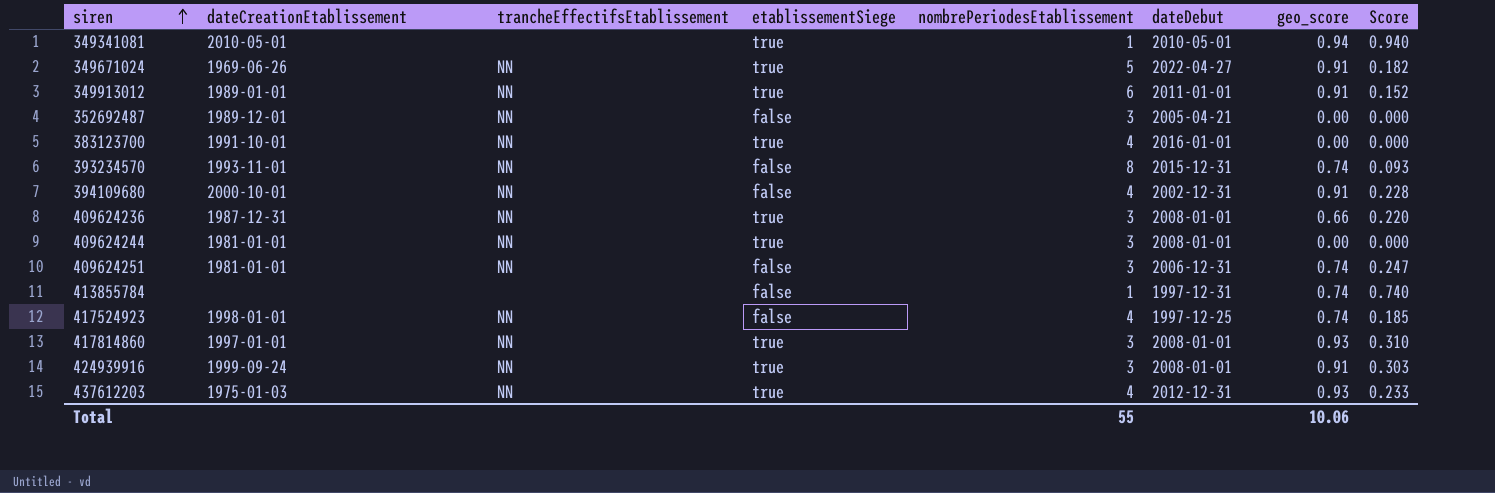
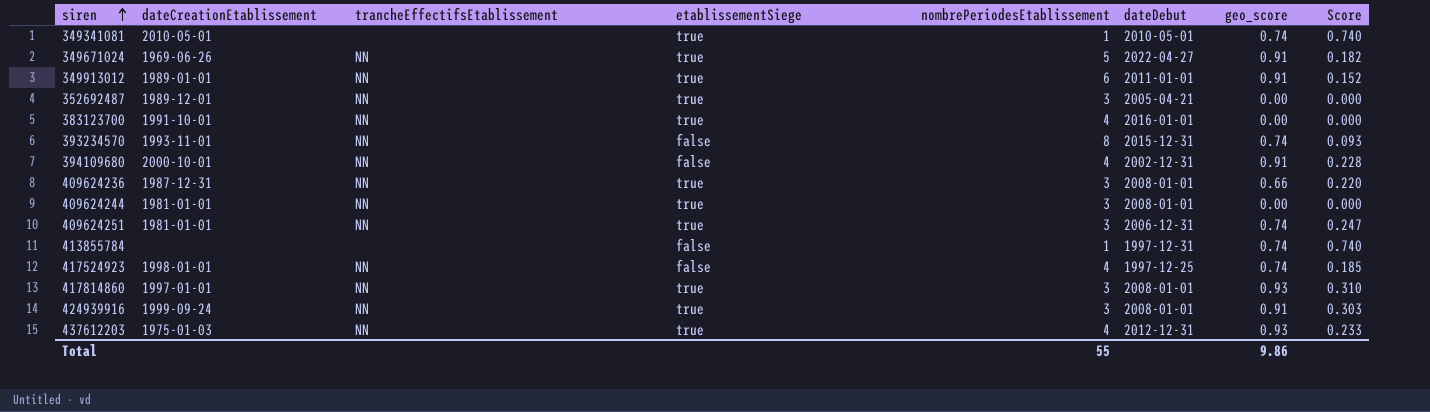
349341081 | geo_score: 0.94 -> 0.74
349341081 | Score: 0.940 -> 0.740
352692487 | etablissementSiege: false -> true
409624251 | etablissementSiege: false -> true
Total | geo_score: 10.06 -> 9.86

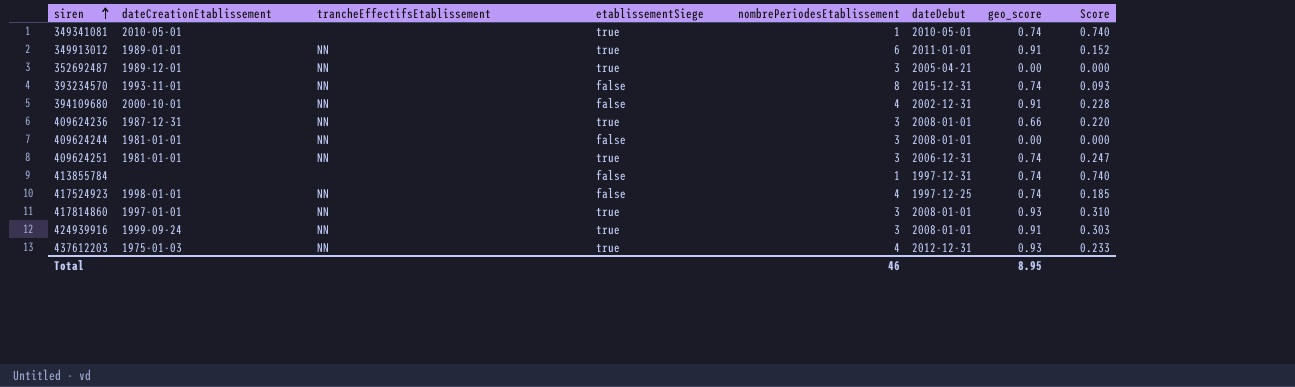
row 349671024: 1969-06-26 | NN | true | 5 | 2022-04-27 | 0.91 | 0.182 -> none
row 383123700: 1991-10-01 | NN | true | 4 | 2016-01-01 | 0.00 | 0.000 -> none
409624244 | etablissementSiege: true -> false
Total | nombrePeriodesEtablissement: 55 -> 46
Total | geo_score: 9.86 -> 8.95

